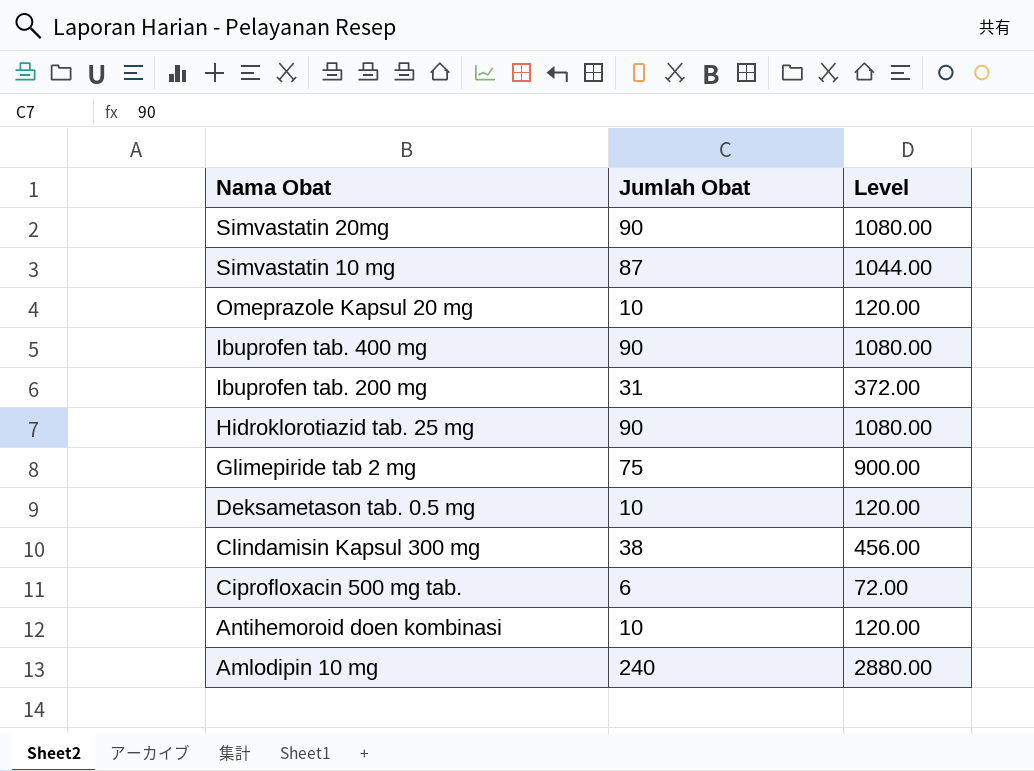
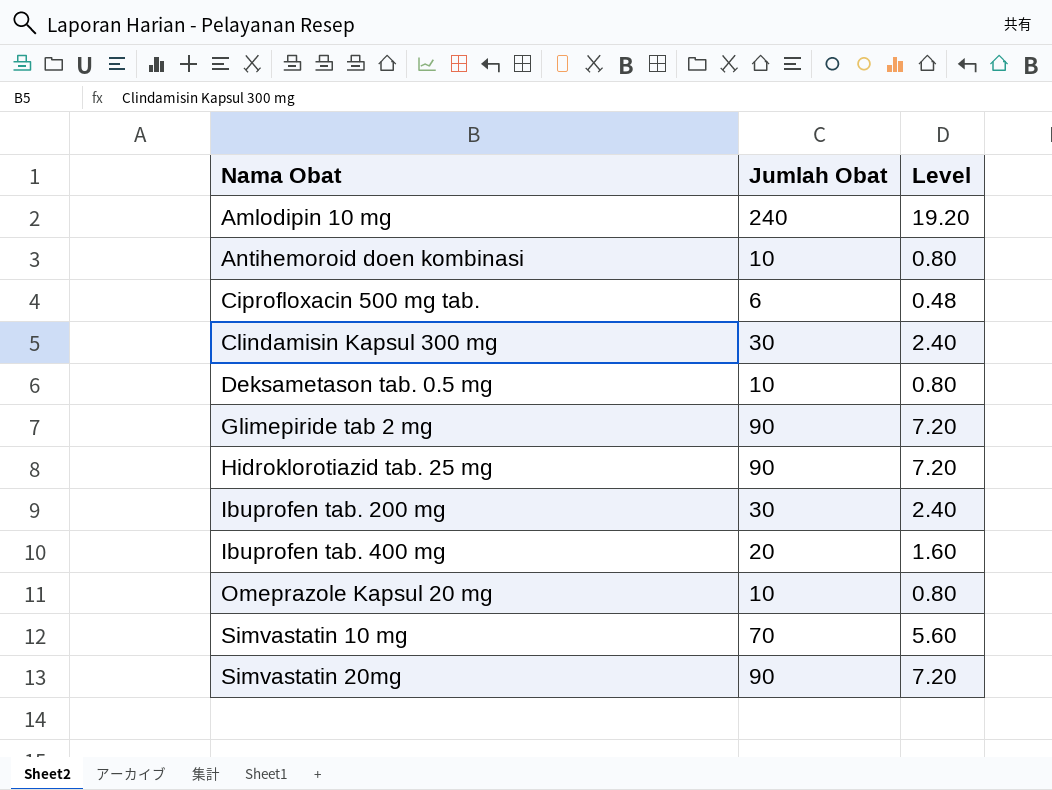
row order: Nama Obat descending -> Nama Obat ascending
column Level | formula: [Jumlah Obat] * 12 -> [Jumlah Obat] * 0.08
Clindamisin Kapsul 300 mg | Jumlah Obat: 38 -> 30
Glimepiride tab 2 mg | Jumlah Obat: 75 -> 90
Ibuprofen tab. 200 mg | Jumlah Obat: 31 -> 30
Ibuprofen tab. 400 mg | Jumlah Obat: 90 -> 20
Simvastatin 10 mg | Jumlah Obat: 87 -> 70

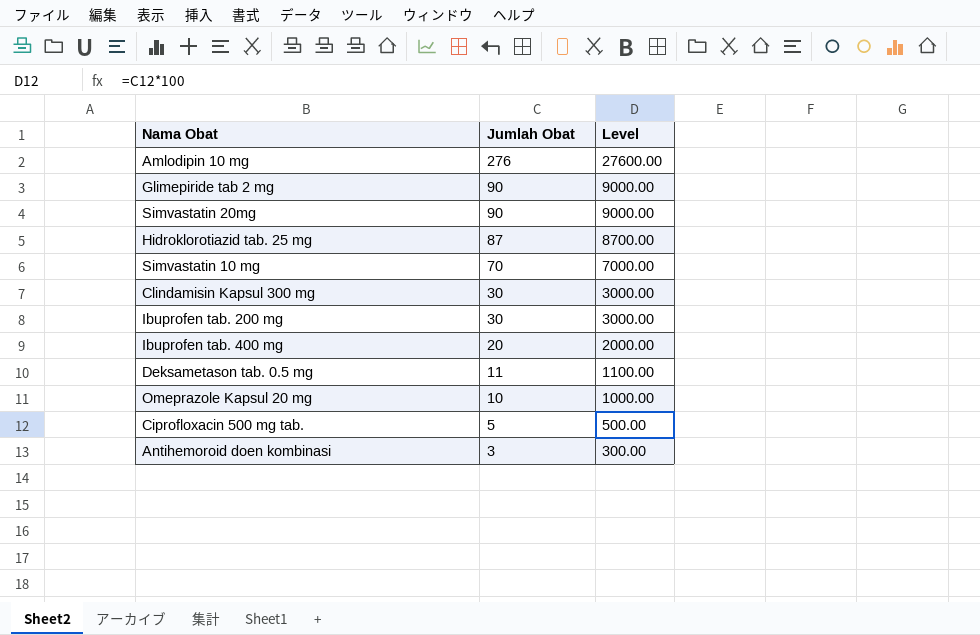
row order: Nama Obat ascending -> Jumlah Obat descending
column Level | formula: [Jumlah Obat] * 0.08 -> [Jumlah Obat] * 100
Amlodipin 10 mg | Jumlah Obat: 240 -> 276
Hidroklorotiazid tab. 25 mg | Jumlah Obat: 90 -> 87
Deksametason tab. 0.5 mg | Jumlah Obat: 10 -> 11
Ciprofloxacin 500 mg tab. | Jumlah Obat: 6 -> 5
Antihemoroid doen kombinasi | Jumlah Obat: 10 -> 3

